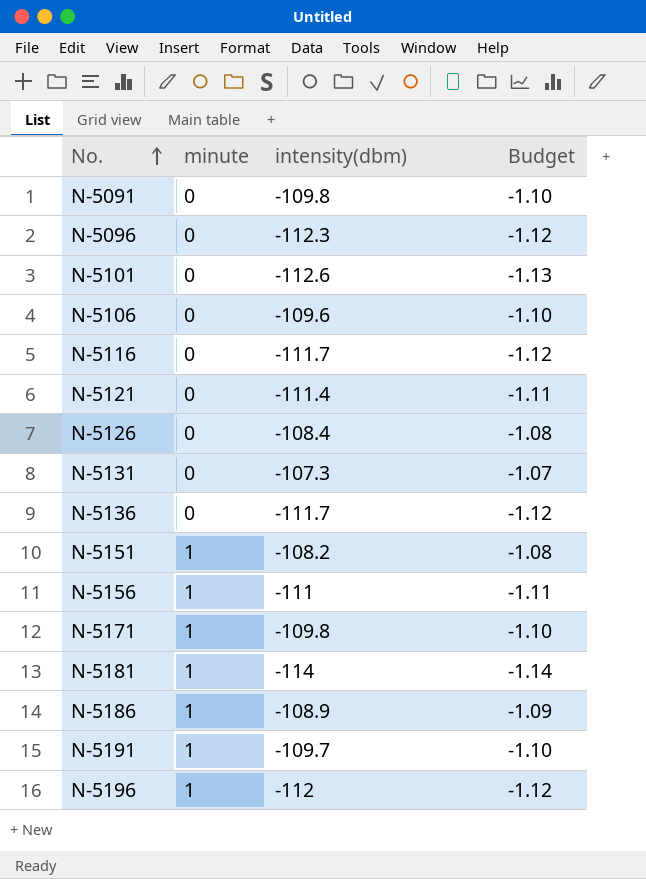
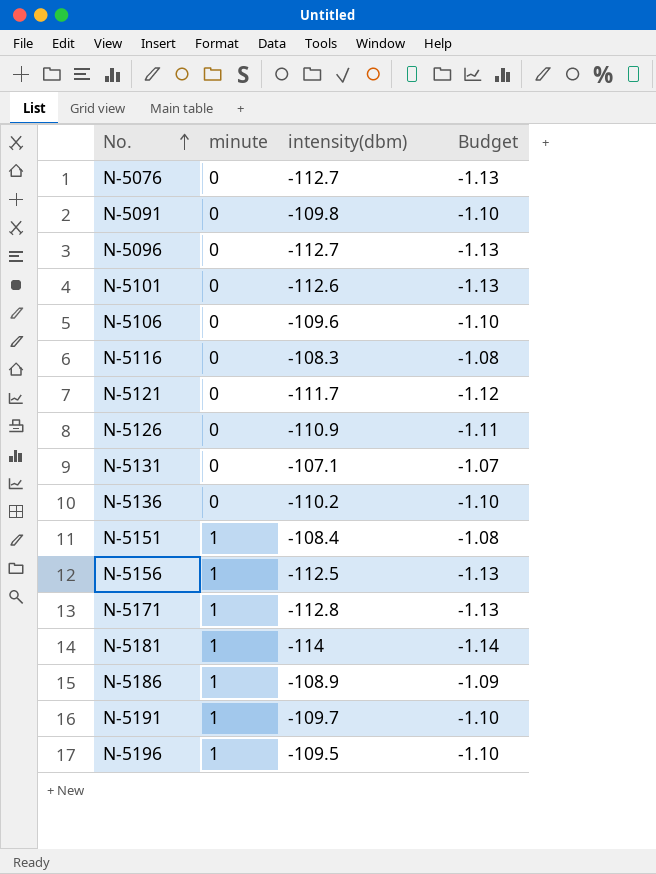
row N-5076: none -> 0 | -112.7 | -1.13
N-5096 | intensity(dbm): -112.3 -> -112.7
N-5096 | Budget: -1.12 -> -1.13
N-5116 | intensity(dbm): -111.7 -> -108.3
N-5116 | Budget: -1.12 -> -1.08
N-5121 | intensity(dbm): -111.4 -> -111.7
N-5121 | Budget: -1.11 -> -1.12
N-5126 | intensity(dbm): -108.4 -> -110.9
N-5126 | Budget: -1.08 -> -1.11
N-5131 | intensity(dbm): -107.3 -> -107.1
N-5136 | intensity(dbm): -111.7 -> -110.2
N-5136 | Budget: -1.12 -> -1.10
N-5151 | intensity(dbm): -108.2 -> -108.4
N-5156 | intensity(dbm): -111 -> -112.5
N-5156 | Budget: -1.11 -> -1.13
N-5171 | intensity(dbm): -109.8 -> -112.8
N-5171 | Budget: -1.10 -> -1.13
N-5196 | intensity(dbm): -112 -> -109.5
N-5196 | Budget: -1.12 -> -1.10

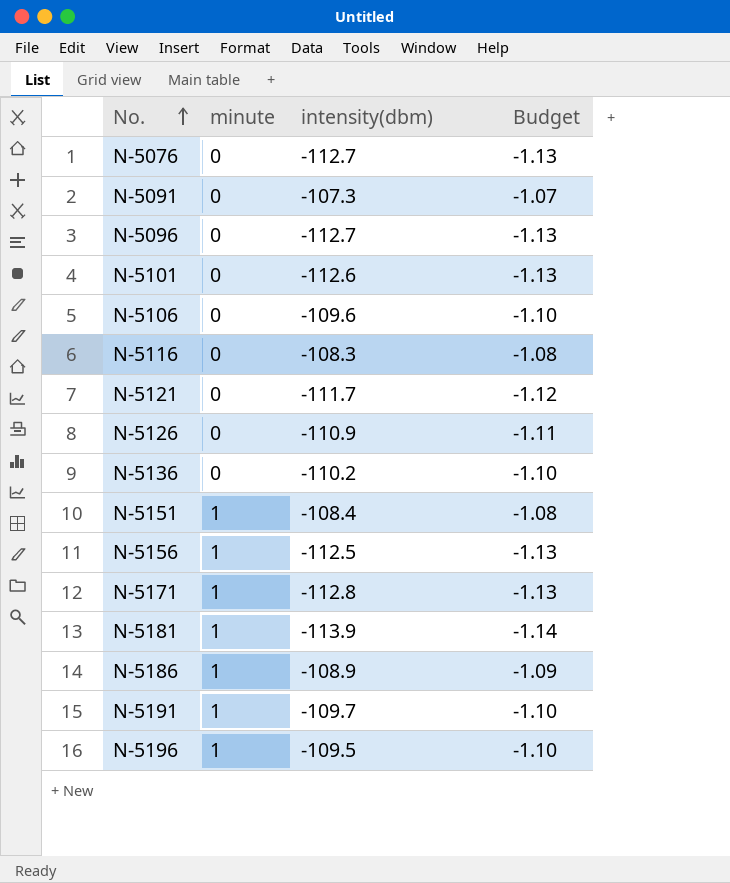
row N-5131: 0 | -107.1 | -1.07 -> none
N-5091 | intensity(dbm): -109.8 -> -107.3
N-5091 | Budget: -1.10 -> -1.07
N-5181 | intensity(dbm): -114 -> -113.9

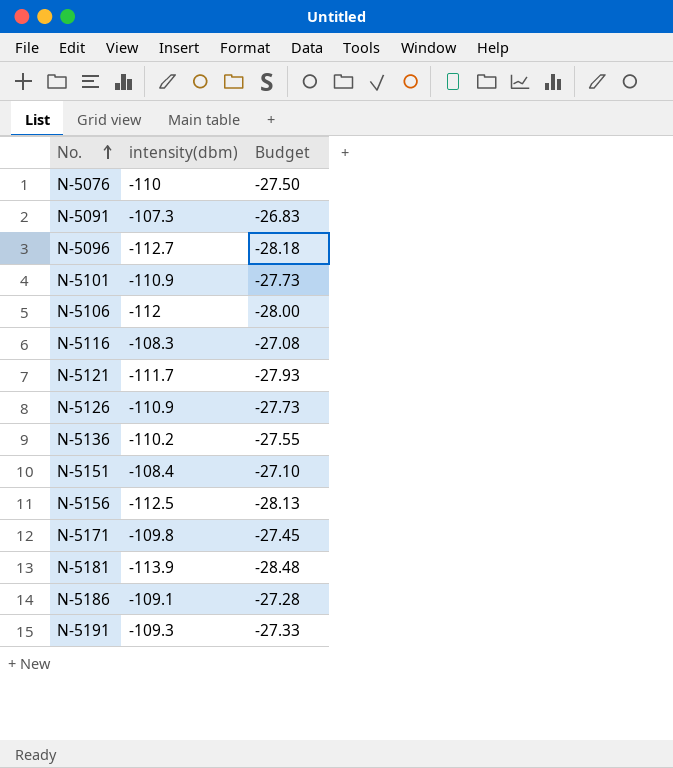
column minute | position: 2 -> none
column Budget | formula: [intensity(dbm)] * 0.01 -> [intensity(dbm)] * 0.25
row N-5196: 1 | -109.5 | -1.10 -> none
N-5076 | intensity(dbm): -112.7 -> -110
N-5101 | intensity(dbm): -112.6 -> -110.9
N-5106 | intensity(dbm): -109.6 -> -112
N-5171 | intensity(dbm): -112.8 -> -109.8
N-5186 | intensity(dbm): -108.9 -> -109.1
N-5191 | intensity(dbm): -109.7 -> -109.3

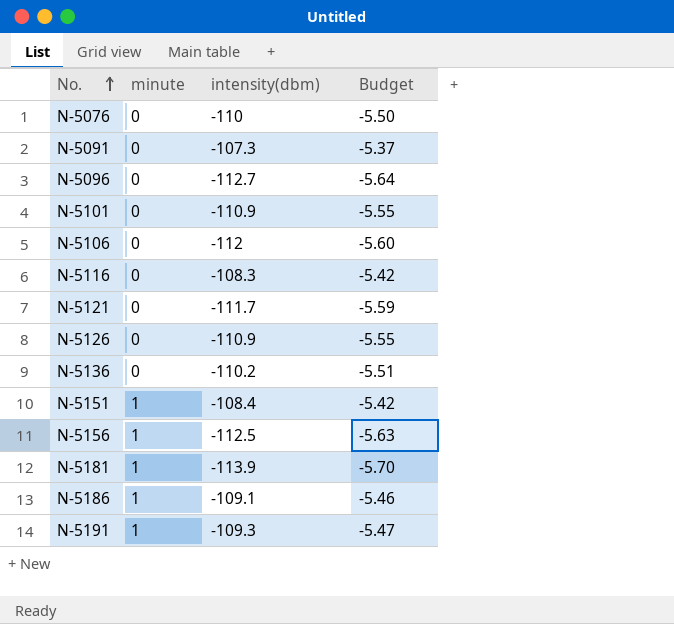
column minute | position: none -> 2
column Budget | formula: [intensity(dbm)] * 0.25 -> [intensity(dbm)] * 0.05
row N-5171: -109.8 | -27.45 -> none

